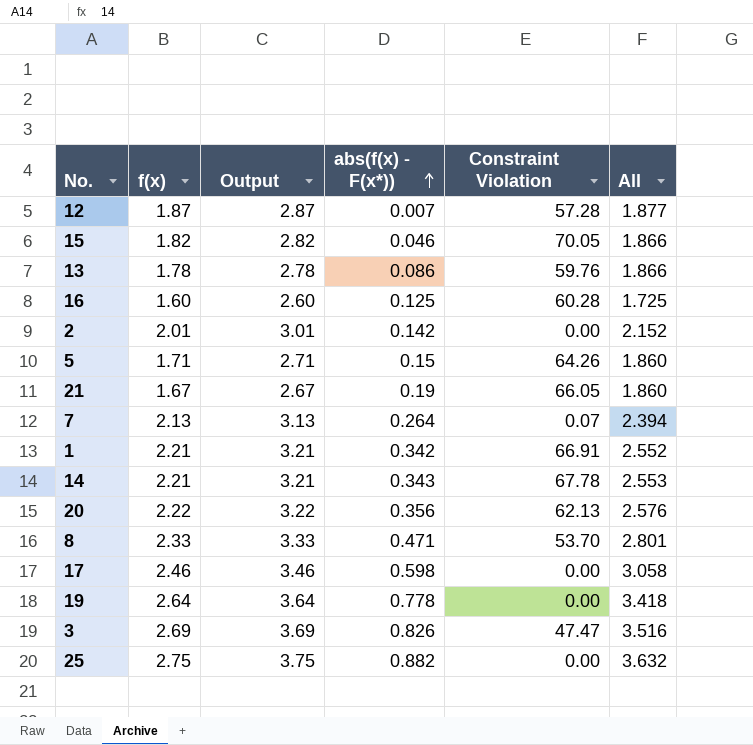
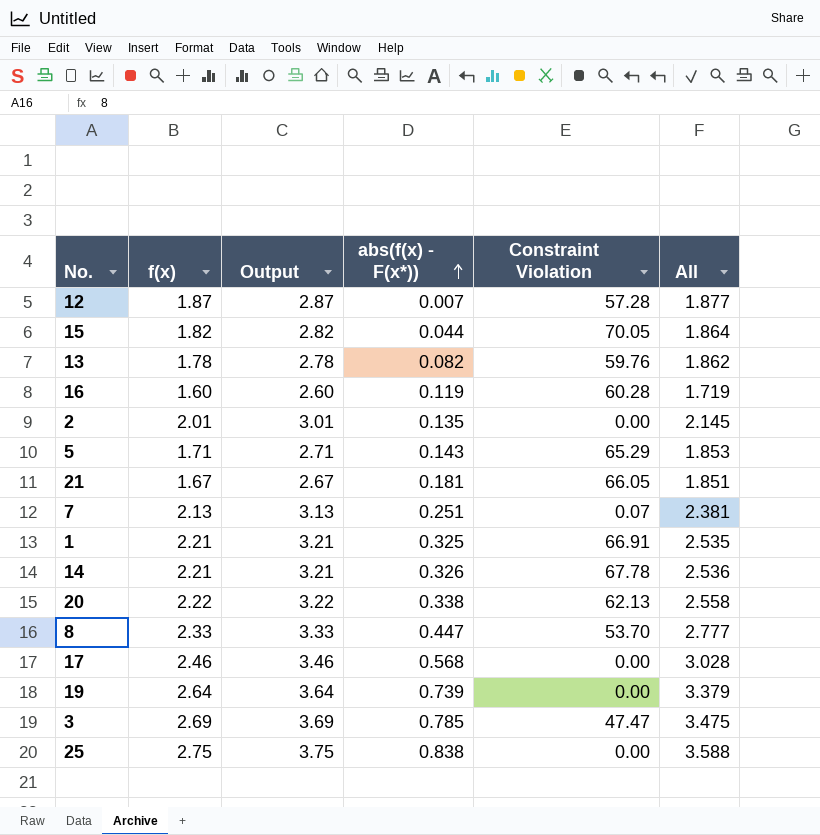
15 | abs(f(x) - F(x*)): 0.046 -> 0.044
15 | All: 1.866 -> 1.864
13 | abs(f(x) - F(x*)): 0.086 -> 0.082
13 | All: 1.866 -> 1.862
16 | abs(f(x) - F(x*)): 0.125 -> 0.119
16 | All: 1.725 -> 1.719
2 | abs(f(x) - F(x*)): 0.142 -> 0.135
2 | All: 2.152 -> 2.145
5 | abs(f(x) - F(x*)): 0.15 -> 0.143
5 | Constraint Violation: 64.26 -> 65.29
5 | All: 1.860 -> 1.853
21 | abs(f(x) - F(x*)): 0.19 -> 0.181
21 | All: 1.860 -> 1.851
7 | abs(f(x) - F(x*)): 0.264 -> 0.251
7 | All: 2.394 -> 2.381
1 | abs(f(x) - F(x*)): 0.342 -> 0.325
1 | All: 2.552 -> 2.535
14 | abs(f(x) - F(x*)): 0.343 -> 0.326
14 | All: 2.553 -> 2.536
20 | abs(f(x) - F(x*)): 0.356 -> 0.338
20 | All: 2.576 -> 2.558
8 | abs(f(x) - F(x*)): 0.471 -> 0.447
8 | All: 2.801 -> 2.777
17 | abs(f(x) - F(x*)): 0.598 -> 0.568
17 | All: 3.058 -> 3.028
19 | abs(f(x) - F(x*)): 0.778 -> 0.739
19 | All: 3.418 -> 3.379
3 | abs(f(x) - F(x*)): 0.826 -> 0.785
3 | All: 3.516 -> 3.475
25 | abs(f(x) - F(x*)): 0.882 -> 0.838
25 | All: 3.632 -> 3.588

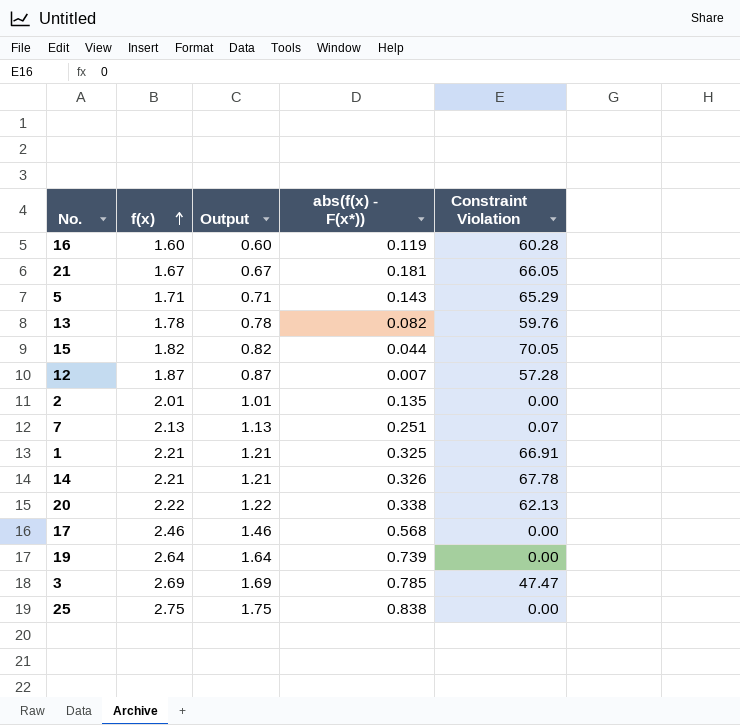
row order: abs(f(x) - F(x*)) ascending -> f(x) ascending
column All | formula: [f(x)] + [abs(f(x) - F(x*))] -> none
column Output | formula: [f(x)] + 1 -> [f(x)] - 1
row 8: 2.33 | 3.33 | 0.447 | 53.70 | 2.777 -> none

